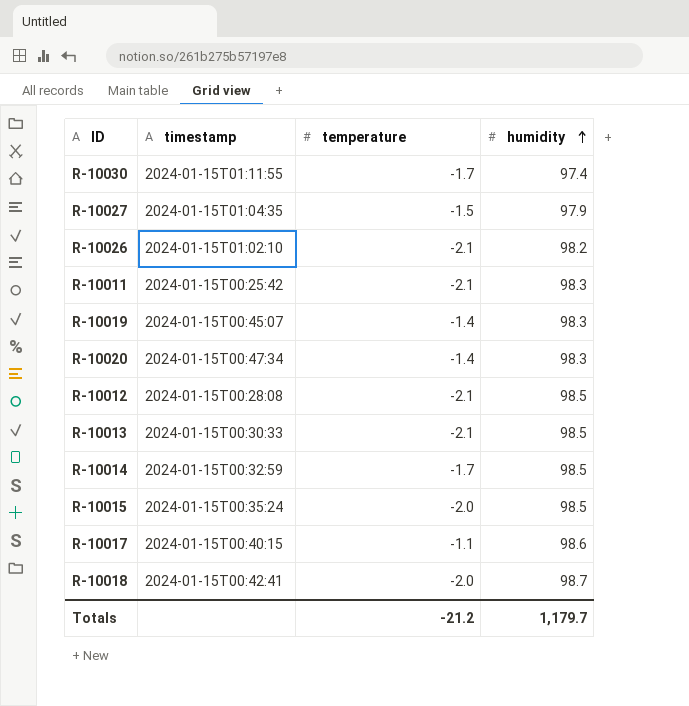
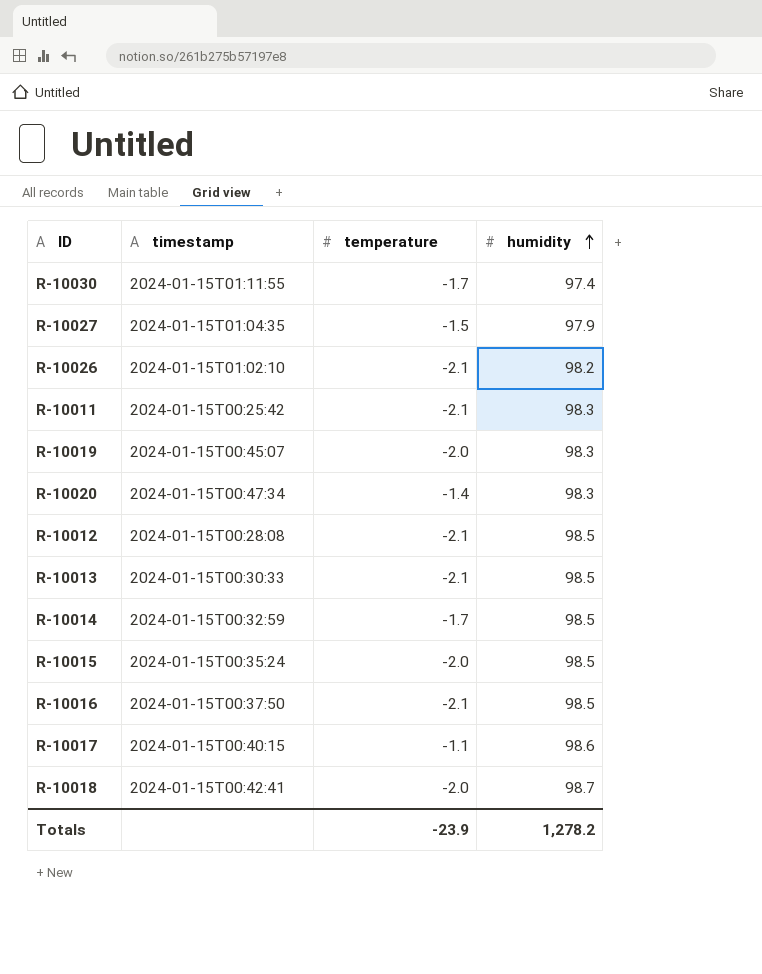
R-10019 | temperature: -1.4 -> -2.0
row R-10016: none -> 2024-01-15T00:37:50 | -2.1 | 98.5
Totals | temperature: -21.2 -> -23.9
Totals | humidity: 1,179.7 -> 1,278.2

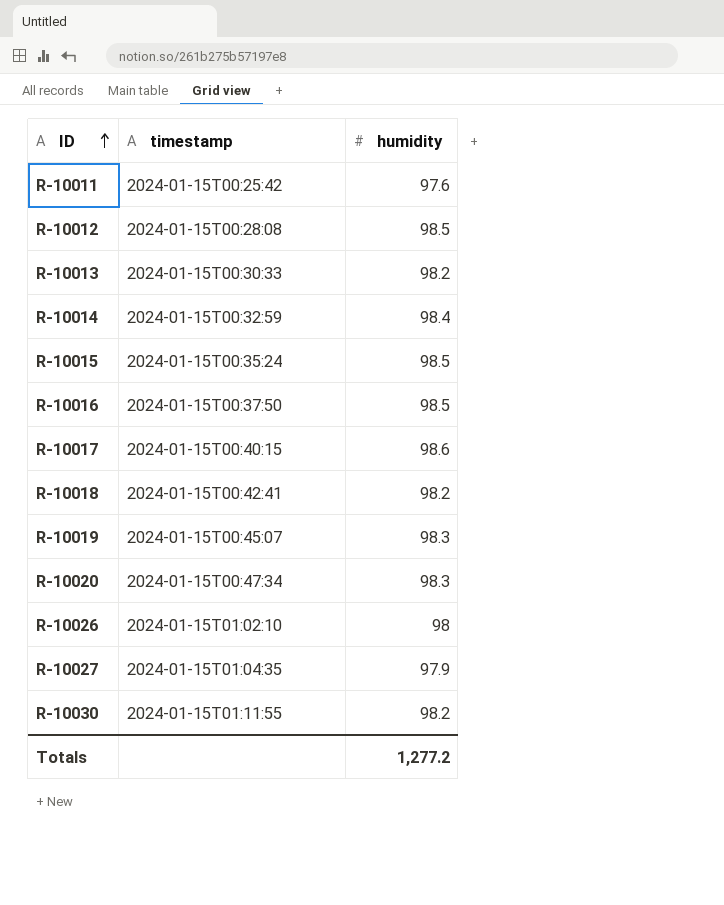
row order: humidity ascending -> ID ascending
column temperature | position: 3 -> none
R-10011 | humidity: 98.3 -> 97.6
R-10013 | humidity: 98.5 -> 98.2
R-10014 | humidity: 98.5 -> 98.4
R-10018 | humidity: 98.7 -> 98.2
R-10026 | humidity: 98.2 -> 98
R-10030 | humidity: 97.4 -> 98.2
Totals | humidity: 1,278.2 -> 1,277.2

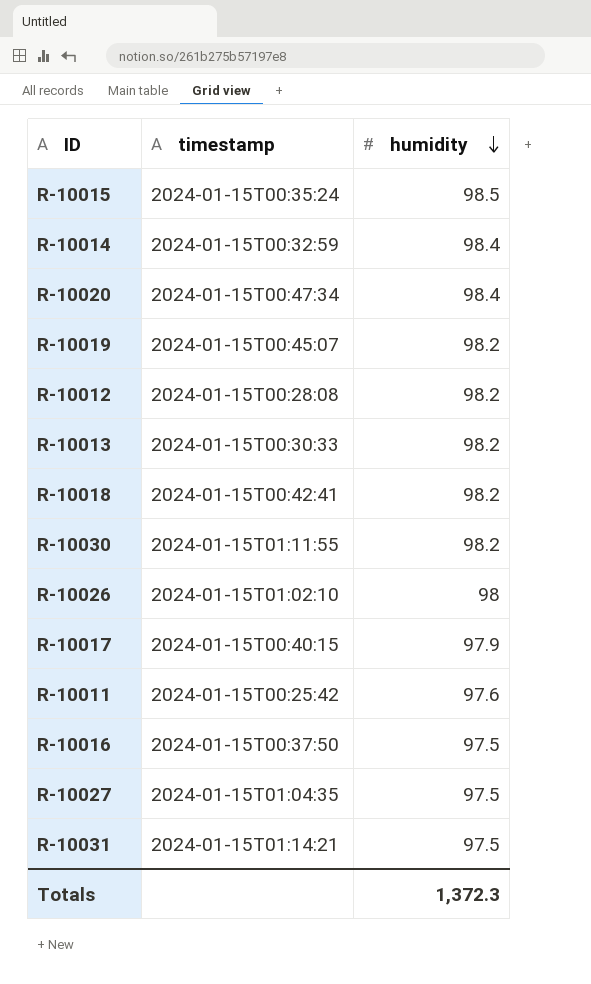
row order: ID ascending -> humidity descending
R-10020 | humidity: 98.3 -> 98.4
R-10019 | humidity: 98.3 -> 98.2
R-10012 | humidity: 98.5 -> 98.2
R-10017 | humidity: 98.6 -> 97.9
R-10016 | humidity: 98.5 -> 97.5
R-10027 | humidity: 97.9 -> 97.5
row R-10031: none -> 2024-01-15T01:14:21 | 97.5
Totals | humidity: 1,277.2 -> 1,372.3

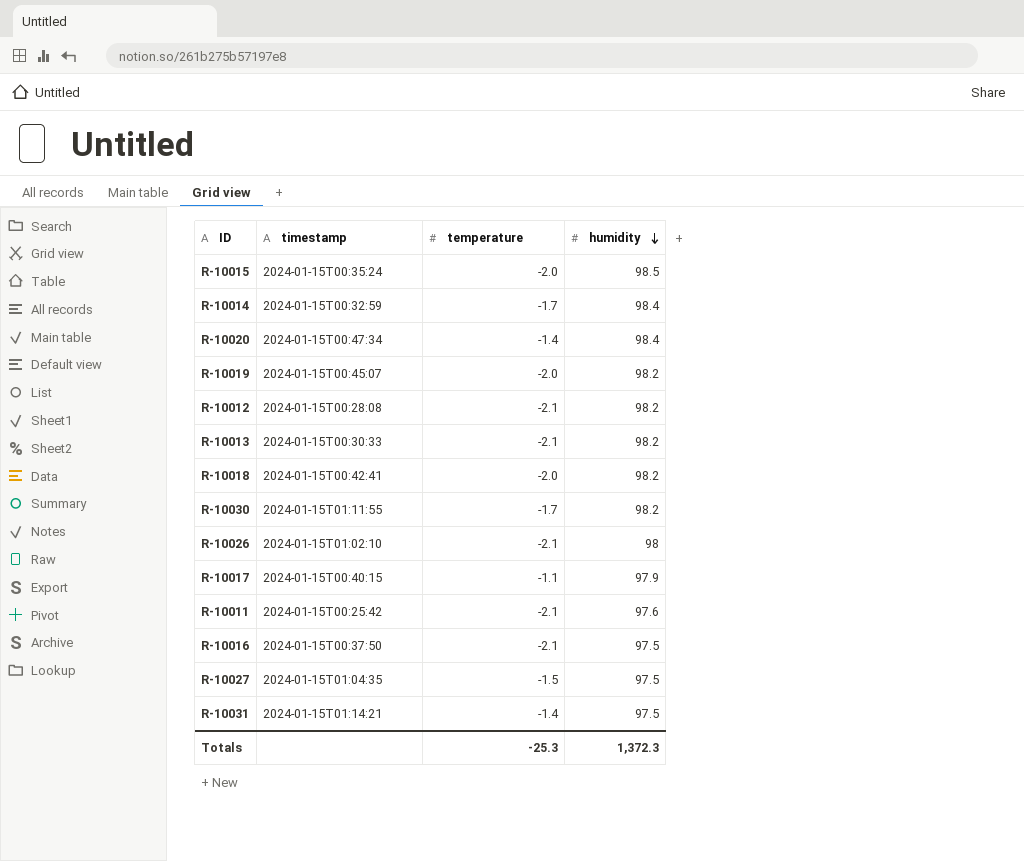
column temperature | position: none -> 3

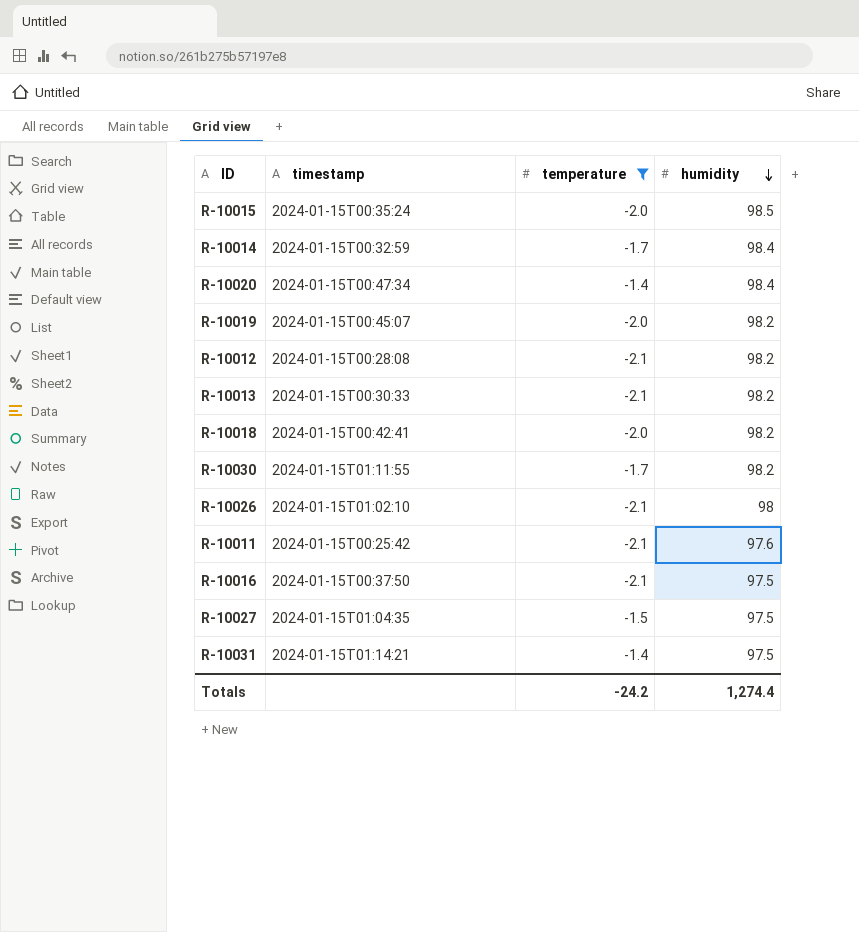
filter: none -> temperature != -1.1
Totals | temperature: -25.3 -> -24.2
Totals | humidity: 1,372.3 -> 1,274.4

